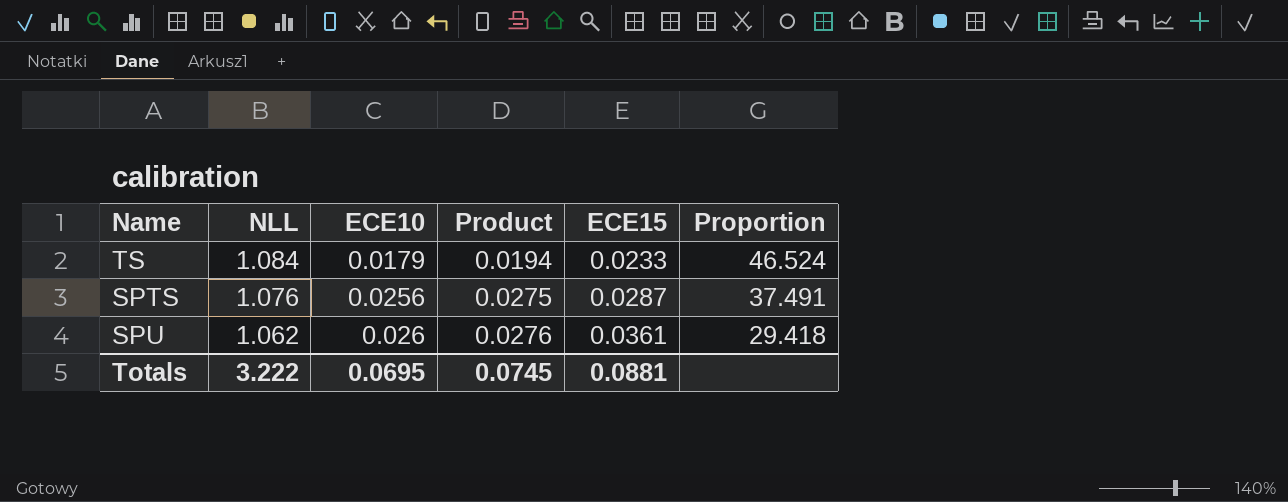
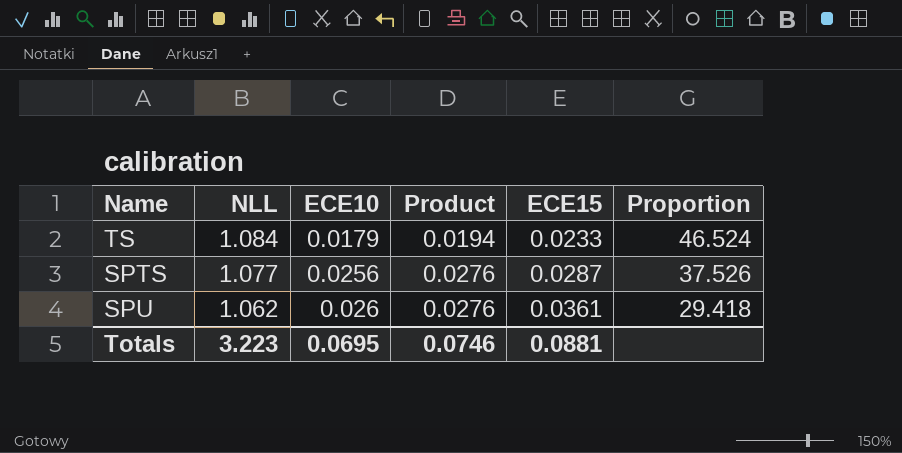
SPTS | NLL: 1.076 -> 1.077
SPTS | Product: 0.0275 -> 0.0276
SPTS | Proportion: 37.491 -> 37.526
Totals | NLL: 3.222 -> 3.223
Totals | Product: 0.0745 -> 0.0746

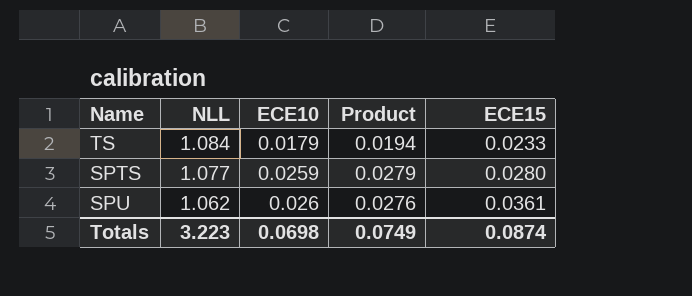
column Proportion | formula: [NLL] / [ECE15] -> none
SPTS | ECE10: 0.0256 -> 0.0259
SPTS | Product: 0.0276 -> 0.0279
SPTS | ECE15: 0.0287 -> 0.0280
Totals | ECE10: 0.0695 -> 0.0698
Totals | Product: 0.0746 -> 0.0749
Totals | ECE15: 0.0881 -> 0.0874

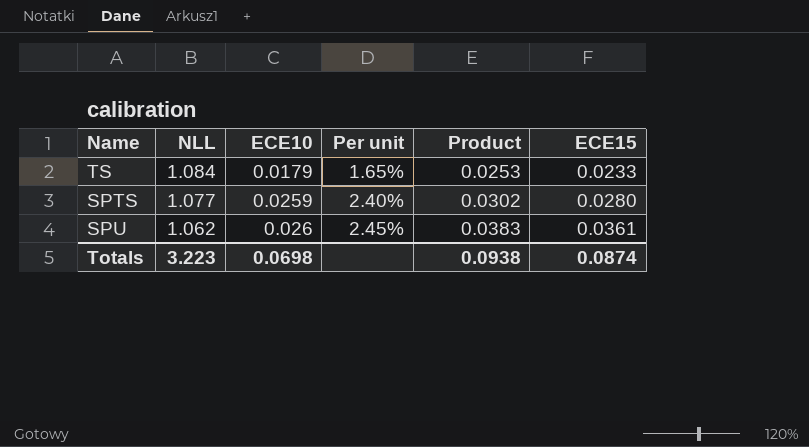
column Per unit | formula: none -> [ECE10] / [NLL]
column Product | formula: [NLL] * [ECE10] -> [NLL] * [ECE15]
Totals | Product: 0.0749 -> 0.0938

